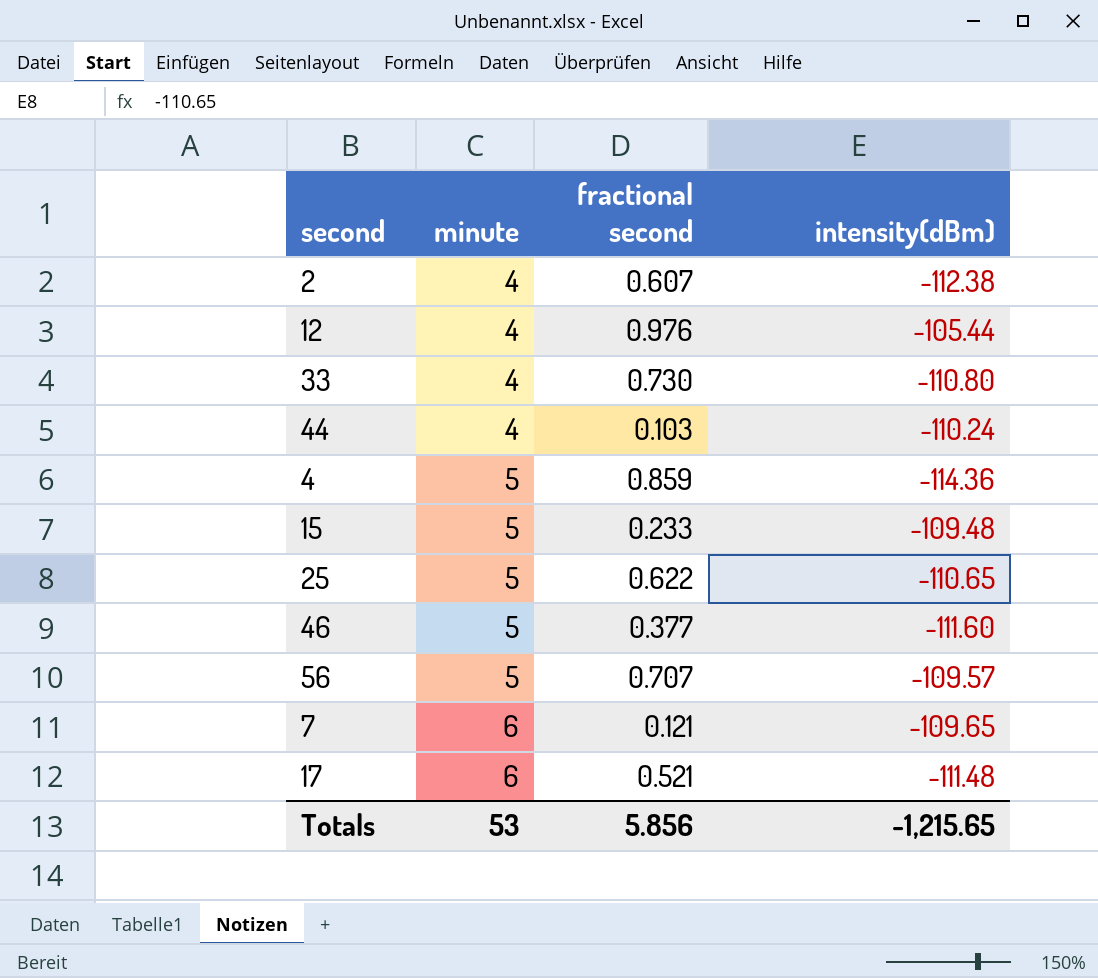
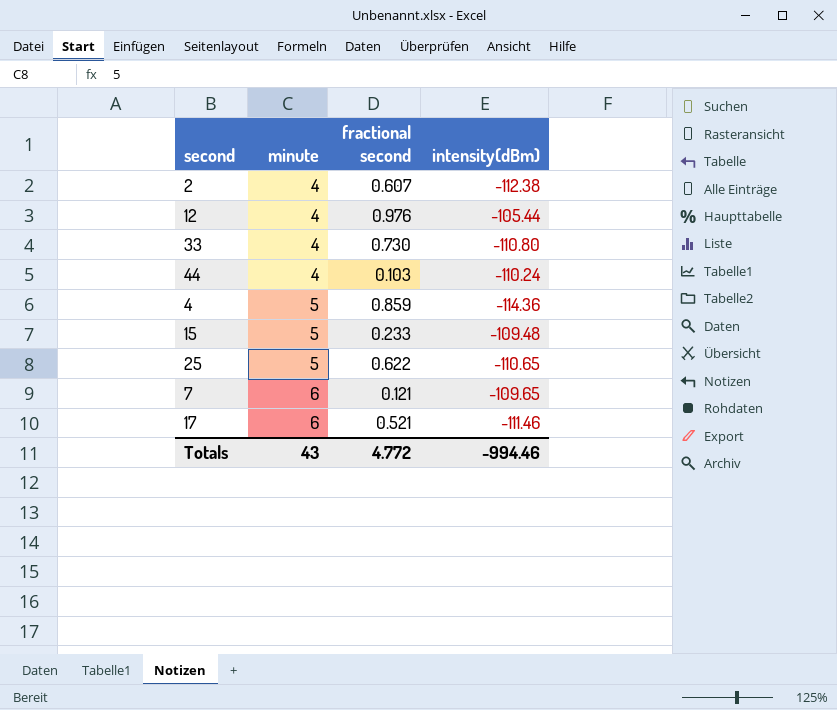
row 46: 5 | 0.377 | -111.60 -> none
row 56: 5 | 0.707 | -109.57 -> none
17 | intensity(dBm): -111.48 -> -111.46
Totals | minute: 53 -> 43
Totals | fractional second: 5.856 -> 4.772
Totals | intensity(dBm): -1,215.65 -> -994.46

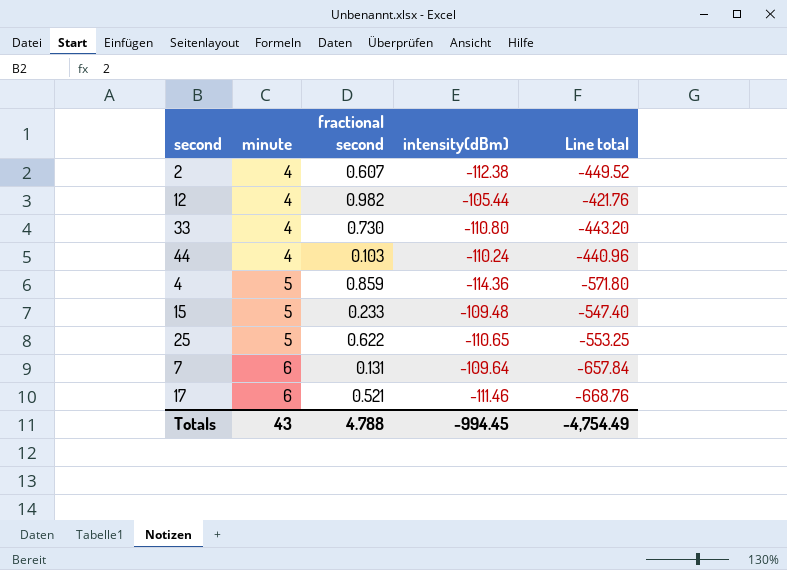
column Line total | formula: none -> [minute] * [intensity(dBm)]
12 | fractional second: 0.976 -> 0.982
7 | fractional second: 0.121 -> 0.131
7 | intensity(dBm): -109.65 -> -109.64
Totals | fractional second: 4.772 -> 4.788
Totals | intensity(dBm): -994.46 -> -994.45

